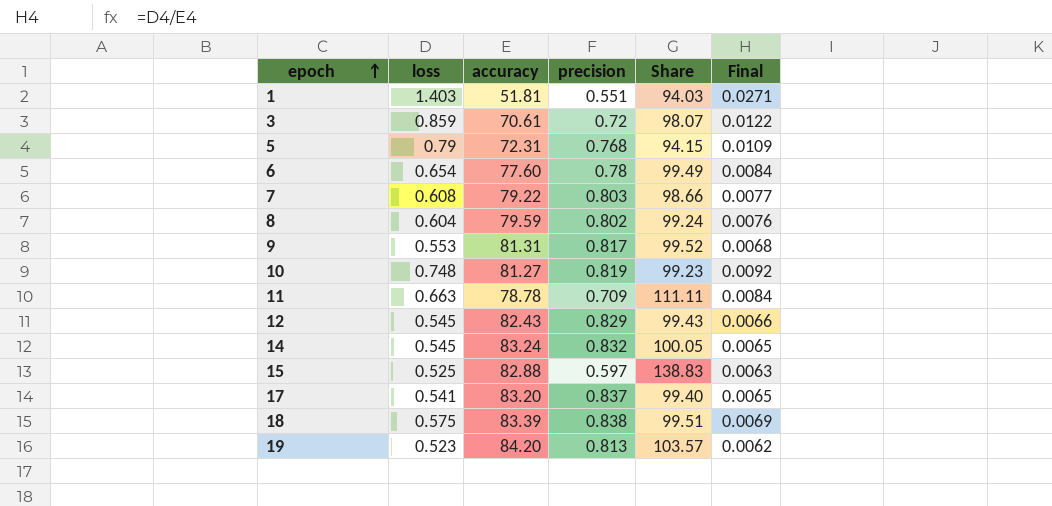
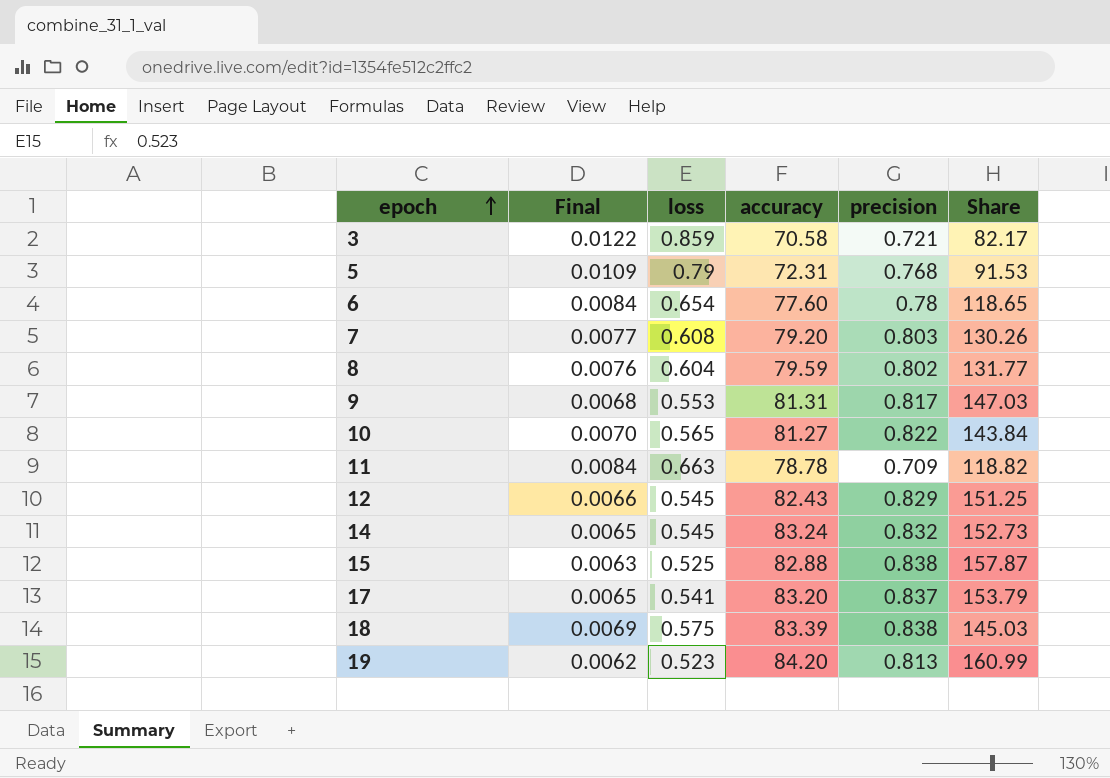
column Final | position: 6 -> 2
column Share | formula: [accuracy] / [precision] -> [accuracy] / [loss]
row 1: 1.403 | 51.81 | 0.551 | 94.03 | 0.0271 -> none
3 | accuracy: 70.61 -> 70.58
3 | precision: 0.72 -> 0.721
7 | accuracy: 79.22 -> 79.20
10 | Final: 0.0092 -> 0.0070
10 | loss: 0.748 -> 0.565
10 | precision: 0.819 -> 0.822
15 | precision: 0.597 -> 0.838

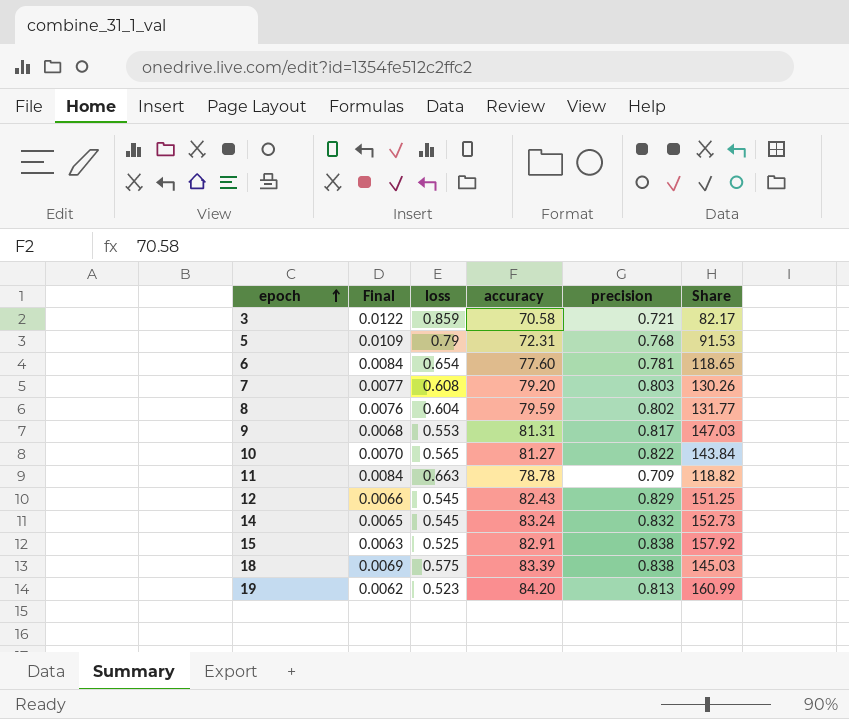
row 17: 0.0065 | 0.541 | 83.20 | 0.837 | 153.79 -> none
6 | precision: 0.78 -> 0.781
15 | accuracy: 82.88 -> 82.91
15 | Share: 157.87 -> 157.92

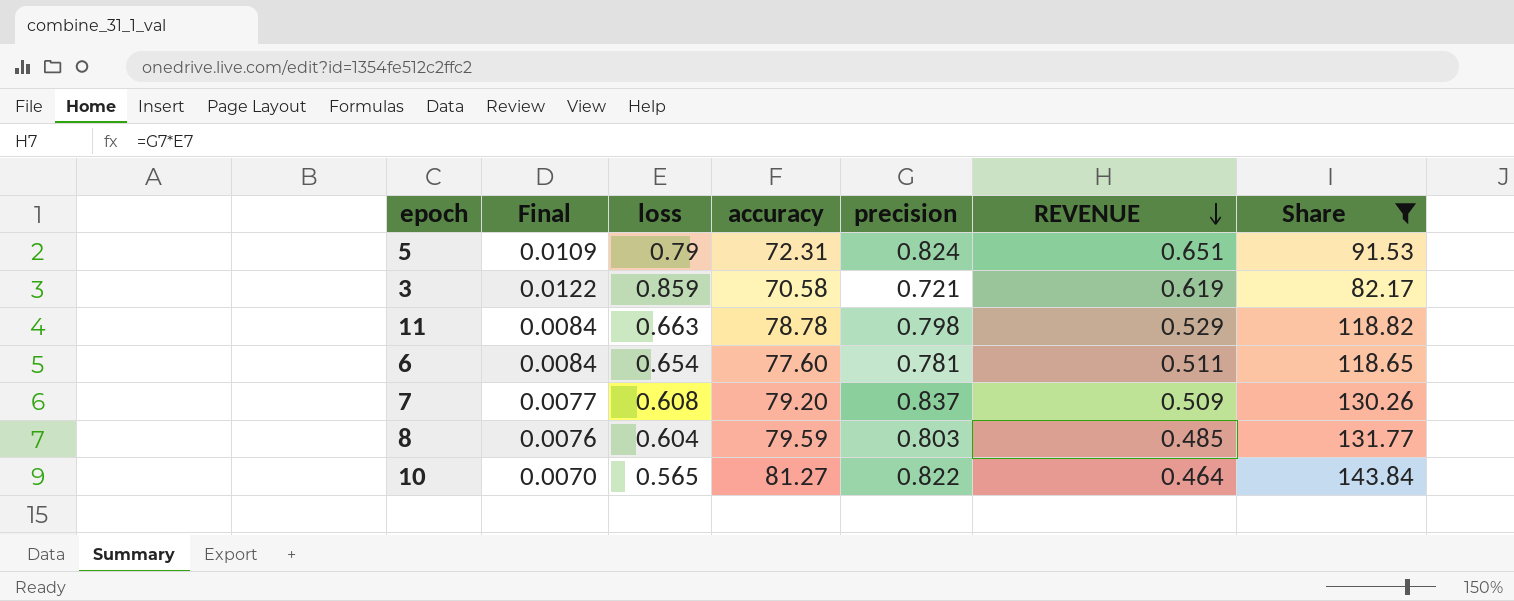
filter: none -> Share <= 143.84
row order: epoch ascending -> REVENUE descending
column REVENUE | formula: none -> [loss] * [precision]
5 | precision: 0.768 -> 0.824
11 | precision: 0.709 -> 0.798
7 | precision: 0.803 -> 0.837
8 | precision: 0.802 -> 0.803

